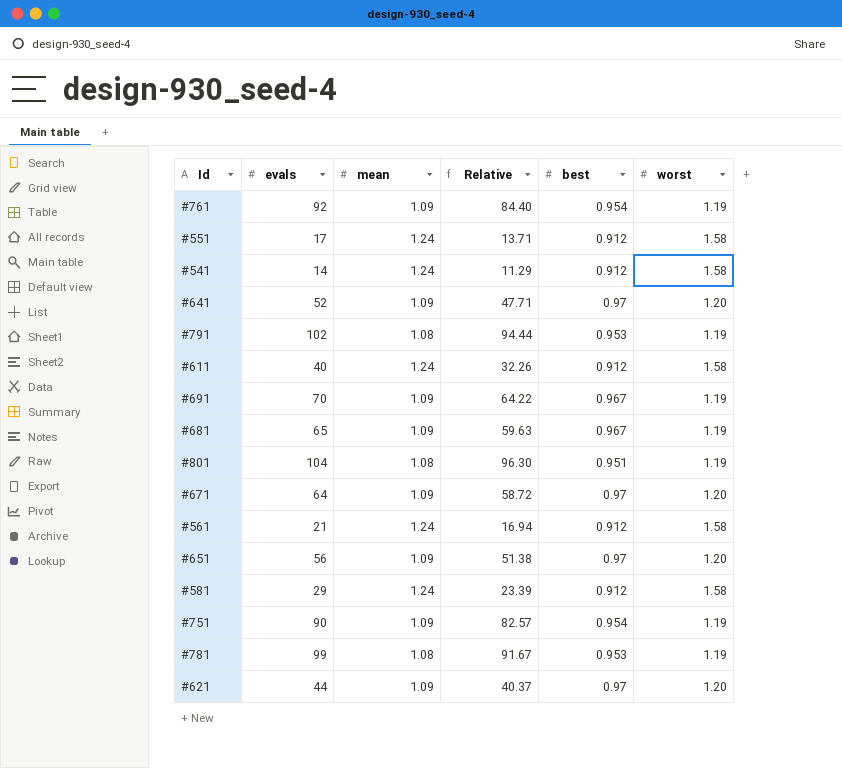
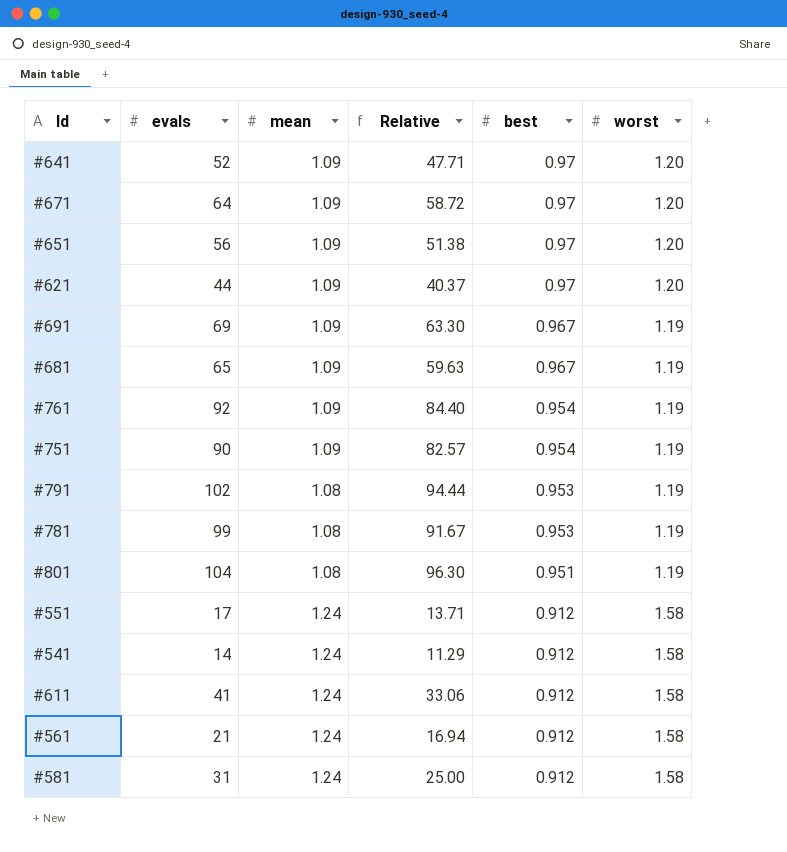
row order: none -> best descending
#691 | evals: 70 -> 69
#691 | Relative: 64.22 -> 63.30
#611 | evals: 40 -> 41
#611 | Relative: 32.26 -> 33.06
#581 | evals: 29 -> 31
#581 | Relative: 23.39 -> 25.00

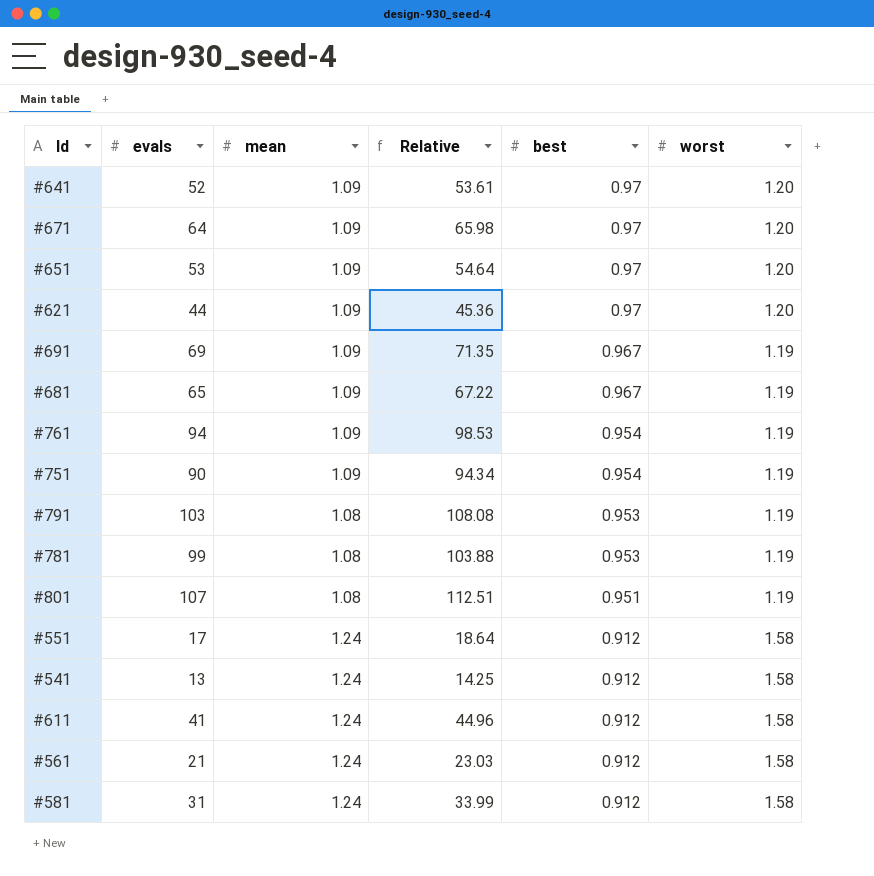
column Relative | formula: [evals] / [mean] -> [evals] / [best]
#651 | evals: 56 -> 53
#761 | evals: 92 -> 94
#791 | evals: 102 -> 103
#801 | evals: 104 -> 107
#541 | evals: 14 -> 13

